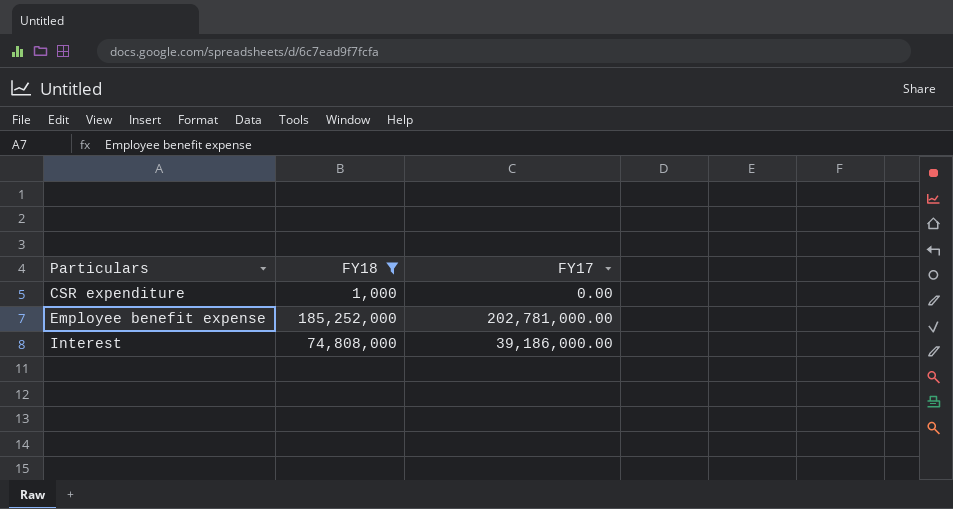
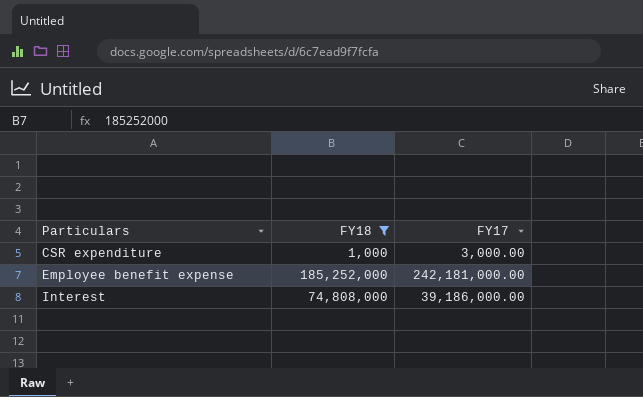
CSR expenditure | FY17: 0.00 -> 3,000.00
Employee benefit expense | FY17: 202,781,000.00 -> 242,181,000.00

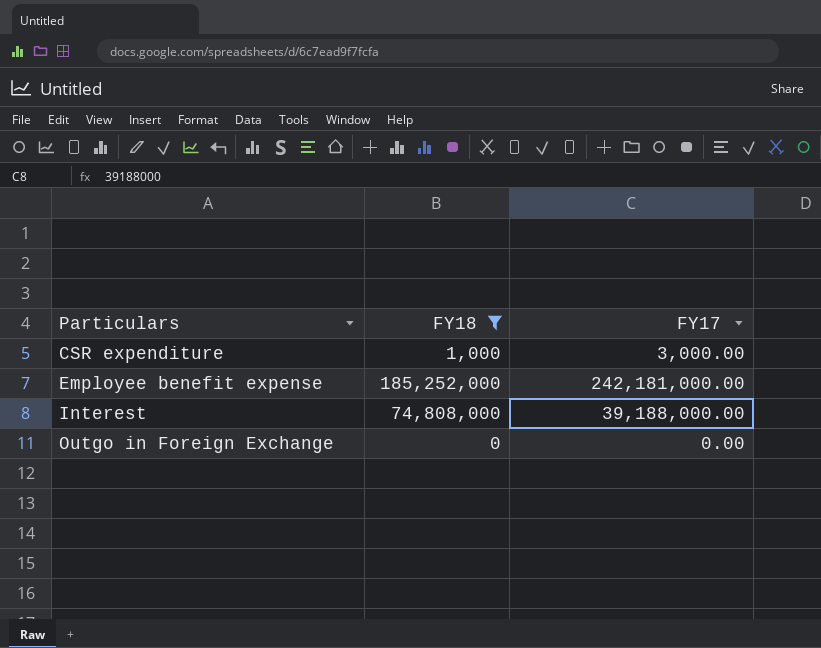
Interest | FY17: 39,186,000.00 -> 39,188,000.00
row Outgo in Foreign Exchange: none -> 0 | 0.00

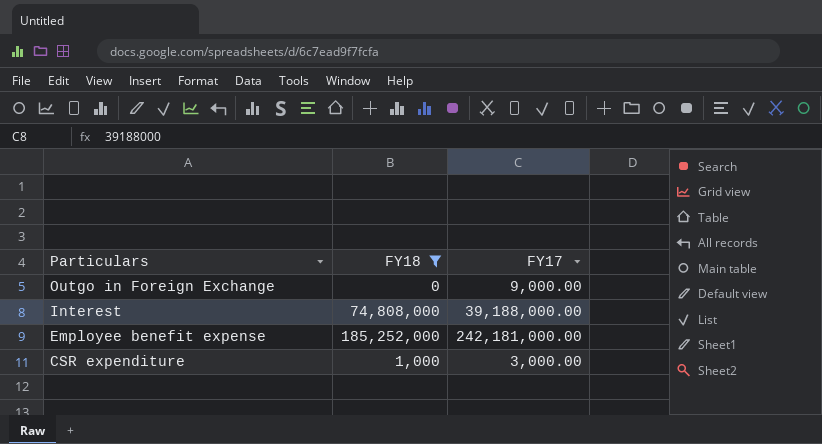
row order: Particulars ascending -> Particulars descending
Outgo in Foreign Exchange | FY17: 0.00 -> 9,000.00

